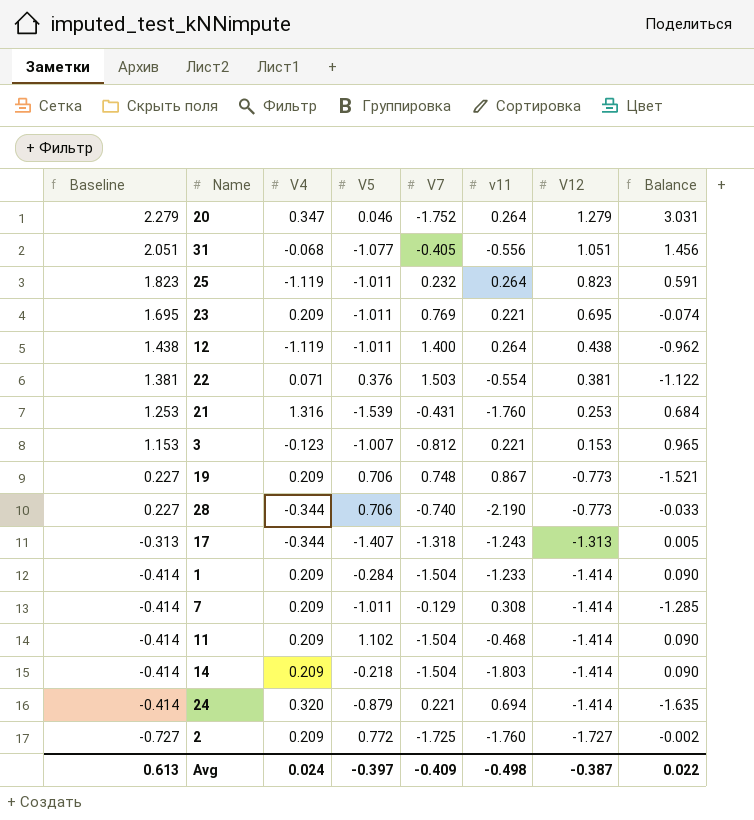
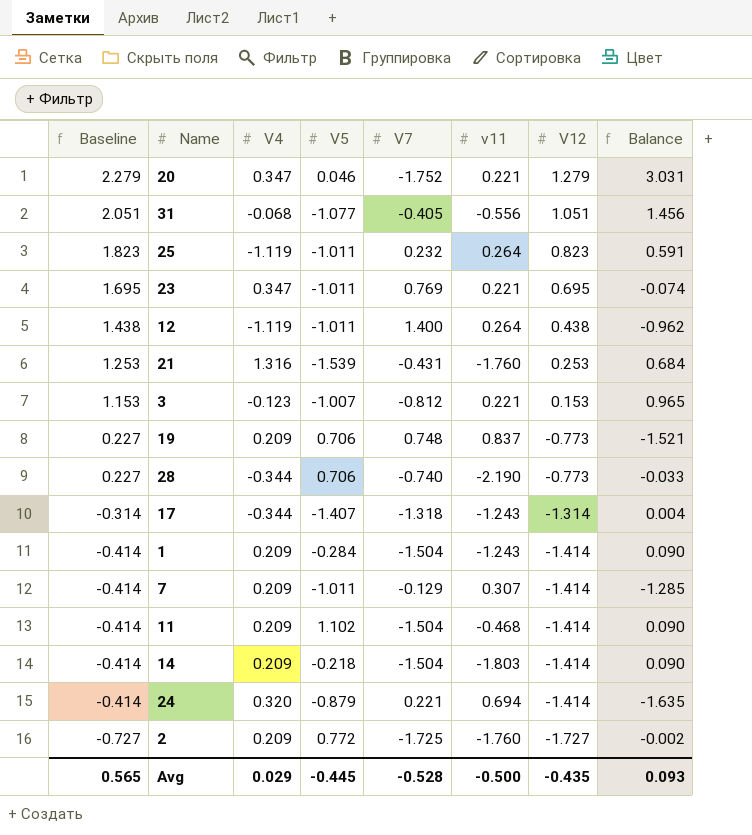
row 22: 1.381 | 0.071 | 0.376 | 1.503 | -0.554 | 0.381 | -1.122 -> none
20 | v11: 0.264 -> 0.221
23 | V4: 0.209 -> 0.347
19 | v11: 0.867 -> 0.837
17 | Baseline: -0.313 -> -0.314
17 | V12: -1.313 -> -1.314
17 | Balance: 0.005 -> 0.004
1 | v11: -1.233 -> -1.243
7 | v11: 0.308 -> 0.307
Avg | Baseline: 0.613 -> 0.565
Avg | V4: 0.024 -> 0.029
Avg | V5: -0.397 -> -0.445
Avg | V7: -0.409 -> -0.528
Avg | v11: -0.498 -> -0.500
Avg | V12: -0.387 -> -0.435
Avg | Balance: 0.022 -> 0.093

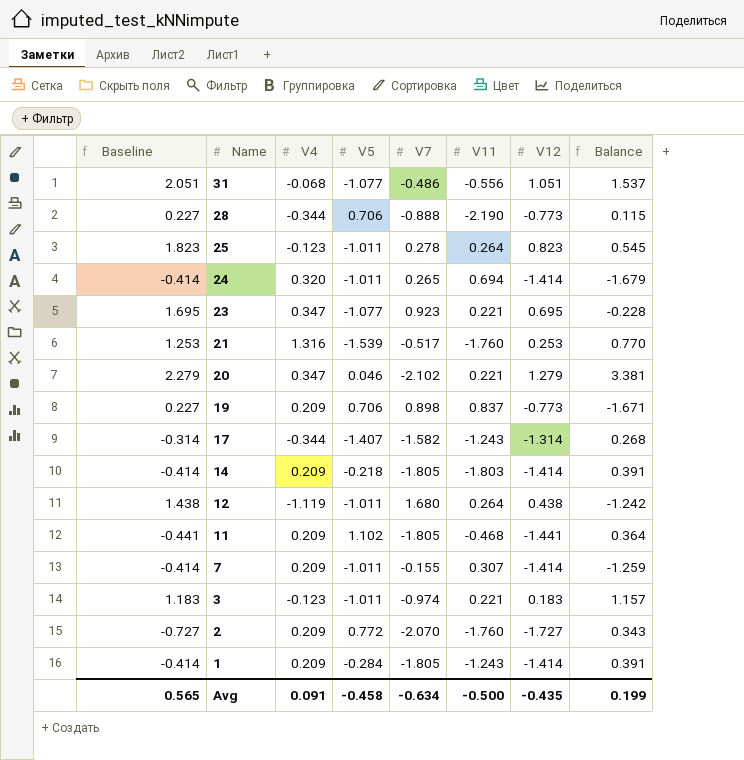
row order: Baseline descending -> Name descending
column name: v11 -> V11
31 | V7: -0.405 -> -0.486
31 | Balance: 1.456 -> 1.537
28 | V7: -0.740 -> -0.888
28 | Balance: -0.033 -> 0.115
25 | V4: -1.119 -> -0.123
25 | V7: 0.232 -> 0.278
25 | Balance: 0.591 -> 0.545
24 | V5: -0.879 -> -1.011
24 | V7: 0.221 -> 0.265
24 | Balance: -1.635 -> -1.679
23 | V5: -1.011 -> -1.077
23 | V7: 0.769 -> 0.923
23 | Balance: -0.074 -> -0.228
21 | V7: -0.431 -> -0.517
21 | Balance: 0.684 -> 0.770
20 | V7: -1.752 -> -2.102
20 | Balance: 3.031 -> 3.381
19 | V7: 0.748 -> 0.898
19 | Balance: -1.521 -> -1.671
17 | V7: -1.318 -> -1.582
17 | Balance: 0.004 -> 0.268
14 | V7: -1.504 -> -1.805
14 | Balance: 0.090 -> 0.391
12 | V7: 1.400 -> 1.680
12 | Balance: -0.962 -> -1.242
11 | Baseline: -0.414 -> -0.441
11 | V7: -1.504 -> -1.805
11 | V12: -1.414 -> -1.441
11 | Balance: 0.090 -> 0.364
7 | V7: -0.129 -> -0.155
7 | Balance: -1.285 -> -1.259
3 | Baseline: 1.153 -> 1.183
3 | V5: -1.007 -> -1.011
3 | V7: -0.812 -> -0.974
3 | V12: 0.153 -> 0.183
3 | Balance: 0.965 -> 1.157
2 | V7: -1.725 -> -2.070
2 | Balance: -0.002 -> 0.343
1 | V7: -1.504 -> -1.805
1 | Balance: 0.090 -> 0.391
Avg | V4: 0.029 -> 0.091
Avg | V5: -0.445 -> -0.458
Avg | V7: -0.528 -> -0.634
Avg | Balance: 0.093 -> 0.199

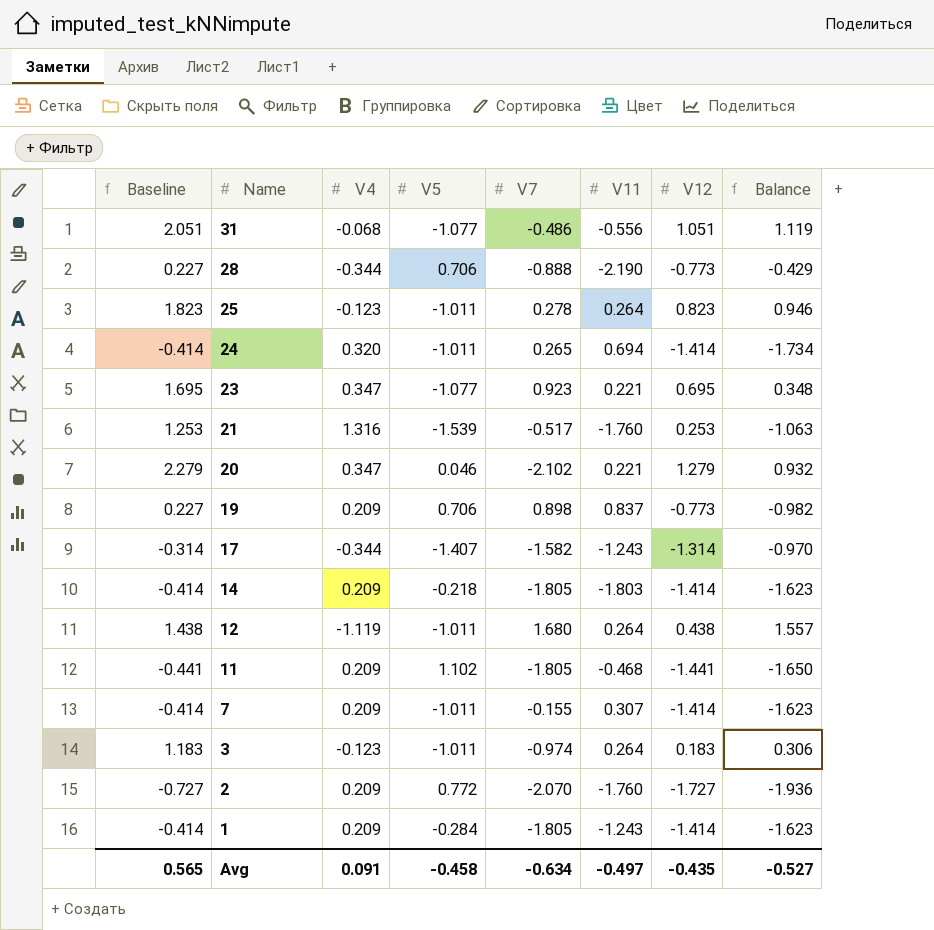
column Balance | formula: [V12] - [V7] -> [V12] - [V4]
3 | V11: 0.221 -> 0.264
Avg | V11: -0.500 -> -0.497
Avg | Balance: 0.199 -> -0.527

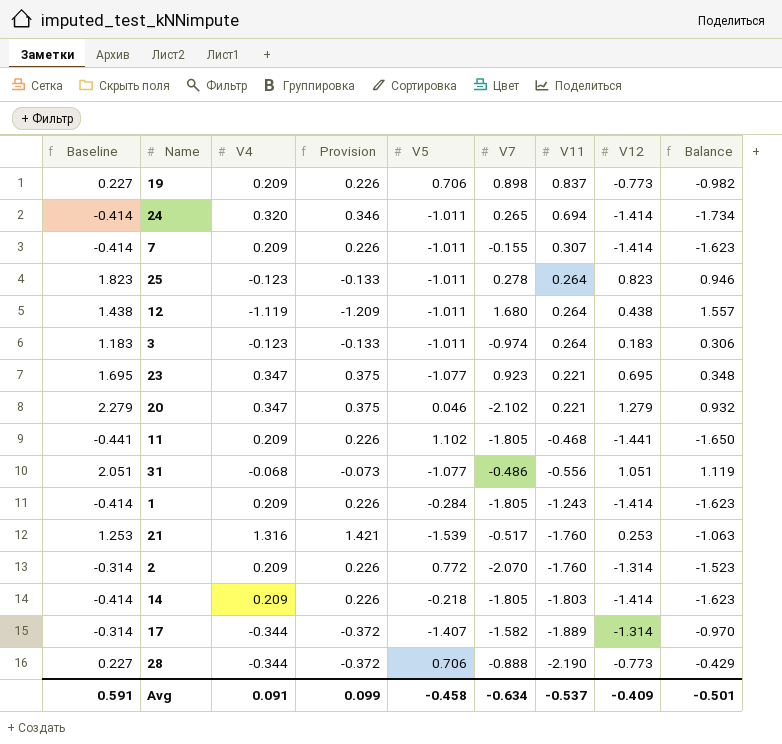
row order: Name descending -> V11 descending
column Provision | formula: none -> [V4] * 1.08
2 | Baseline: -0.727 -> -0.314
2 | V12: -1.727 -> -1.314
2 | Balance: -1.936 -> -1.523
17 | V11: -1.243 -> -1.889
Avg | Baseline: 0.565 -> 0.591
Avg | V11: -0.497 -> -0.537
Avg | V12: -0.435 -> -0.409
Avg | Balance: -0.527 -> -0.501

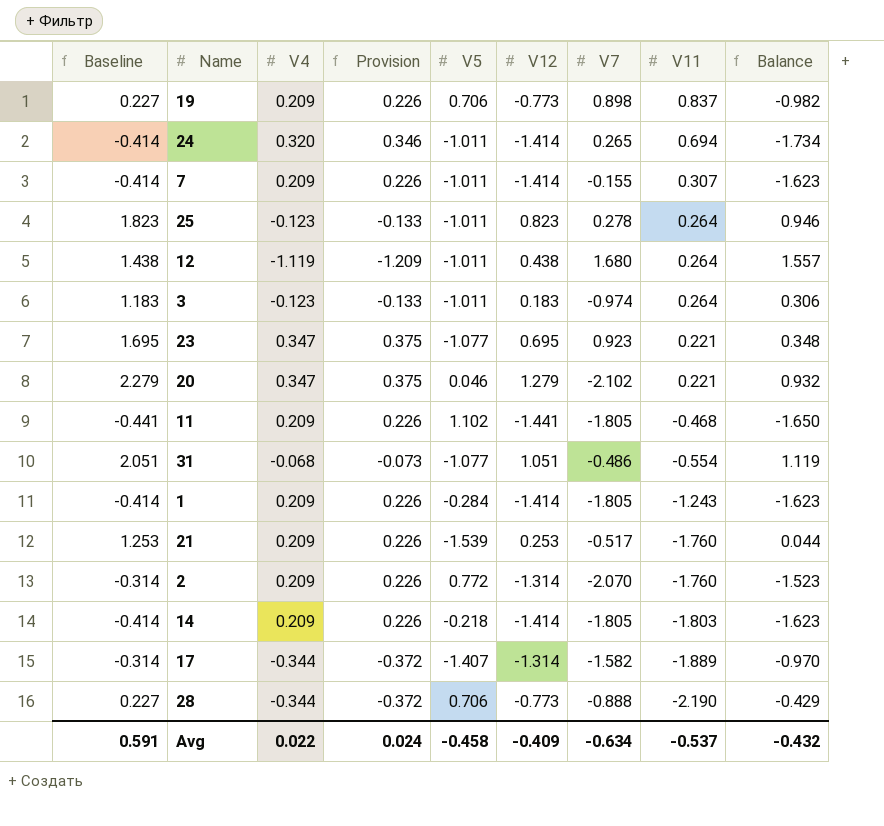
column V12 | position: 8 -> 6
31 | V11: -0.556 -> -0.554
21 | V4: 1.316 -> 0.209
21 | Provision: 1.421 -> 0.226
21 | Balance: -1.063 -> 0.044
Avg | V4: 0.091 -> 0.022
Avg | Provision: 0.099 -> 0.024
Avg | Balance: -0.501 -> -0.432

